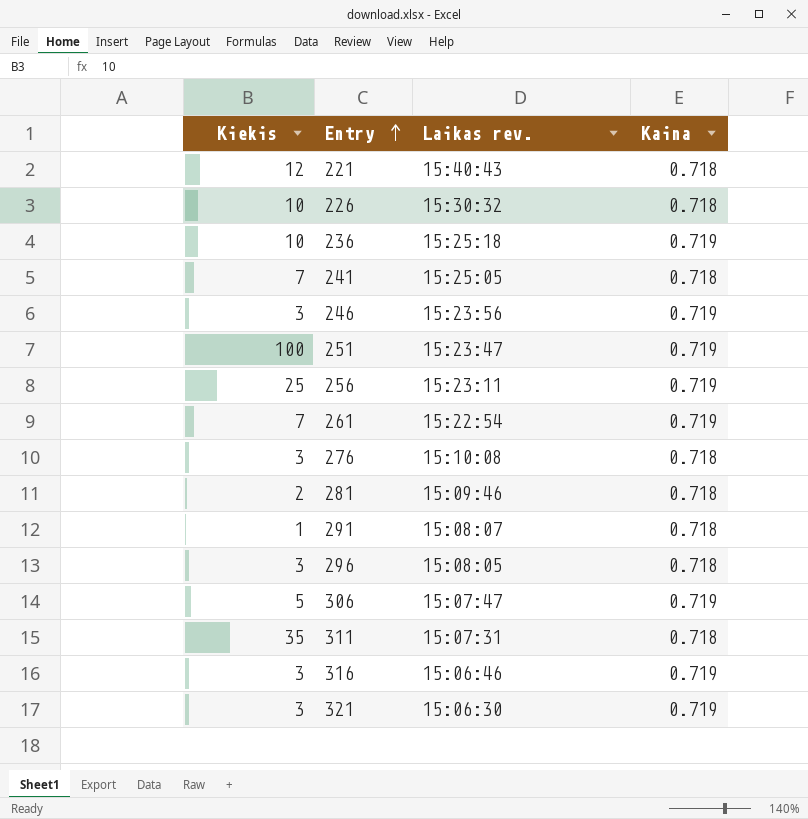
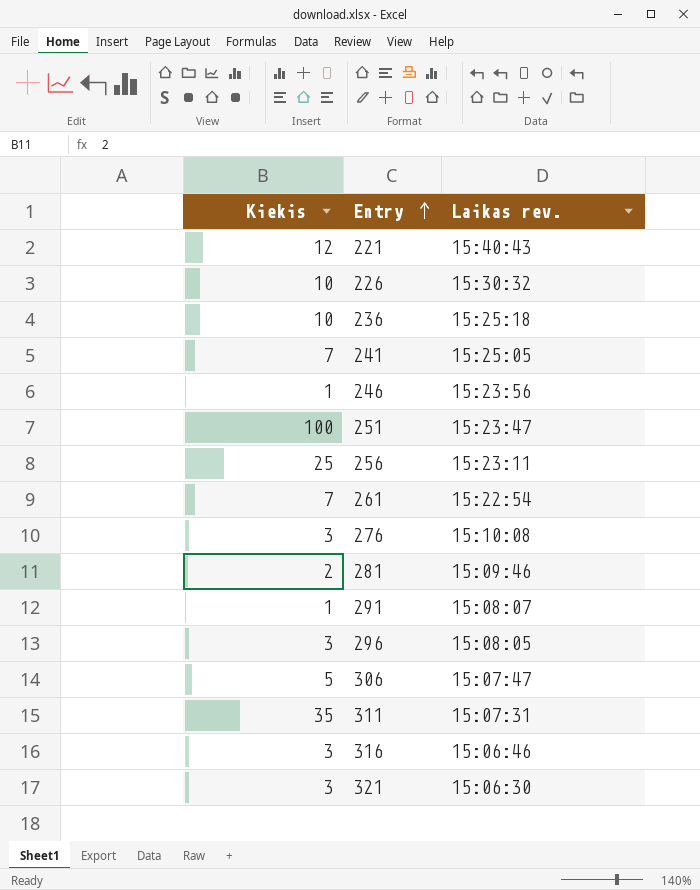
column Kaina | position: 4 -> none
246 | Kiekis: 3 -> 1

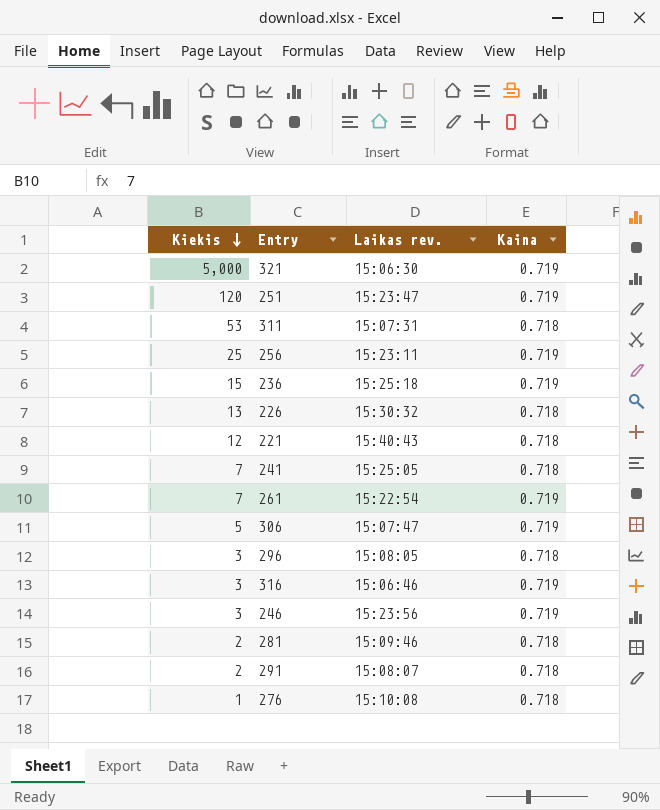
row order: Entry ascending -> Kiekis descending
column Kaina | position: none -> 4
321 | Kiekis: 3 -> 5,000
251 | Kiekis: 100 -> 120
311 | Kiekis: 35 -> 53
236 | Kiekis: 10 -> 15
226 | Kiekis: 10 -> 13
246 | Kiekis: 1 -> 3
291 | Kiekis: 1 -> 2
276 | Kiekis: 3 -> 1

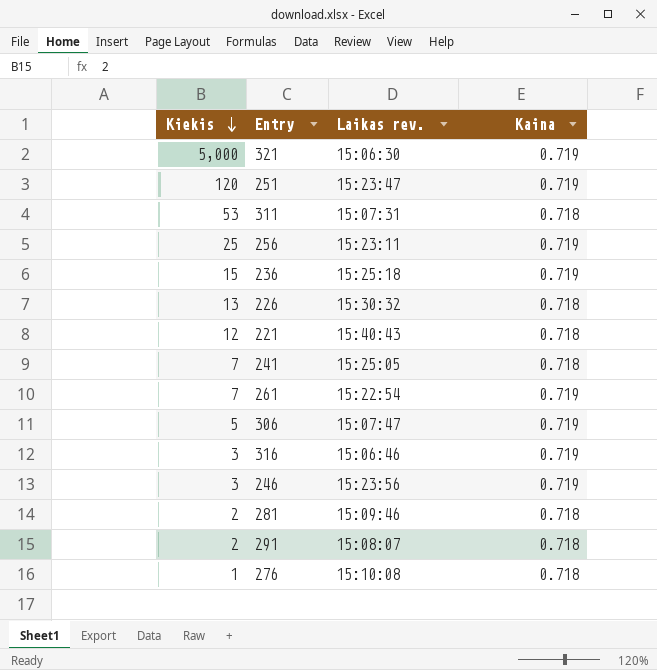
row 296: 3 | 15:08:05 | 0.718 -> none

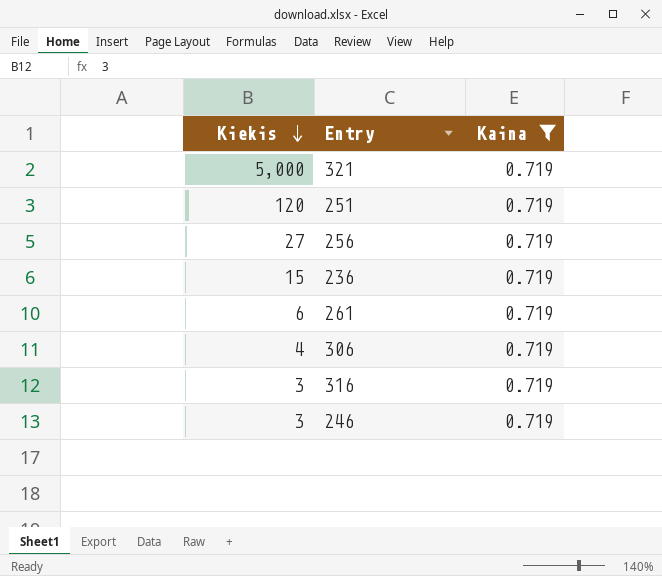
filter: none -> Kaina = 0.719
column Laikas rev. | position: 3 -> none
256 | Kiekis: 25 -> 27
261 | Kiekis: 7 -> 6
306 | Kiekis: 5 -> 4

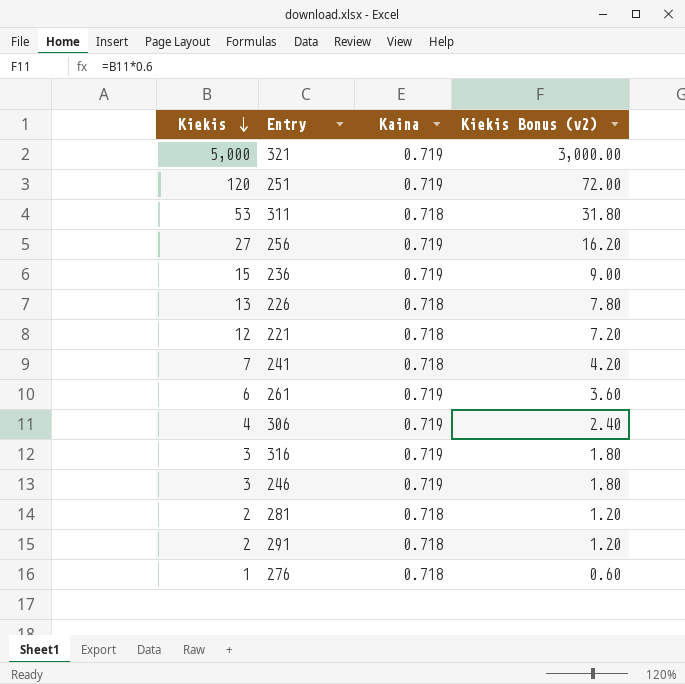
filter: Kaina = 0.719 -> none
column Kiekis Bonus (v2) | formula: none -> [Kiekis] * 0.6

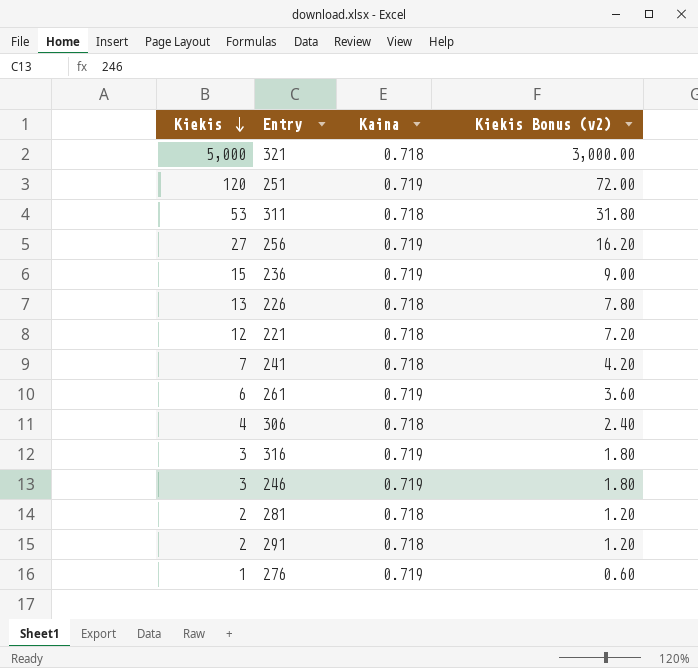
321 | Kaina: 0.719 -> 0.718
306 | Kaina: 0.719 -> 0.718
276 | Kaina: 0.718 -> 0.719

